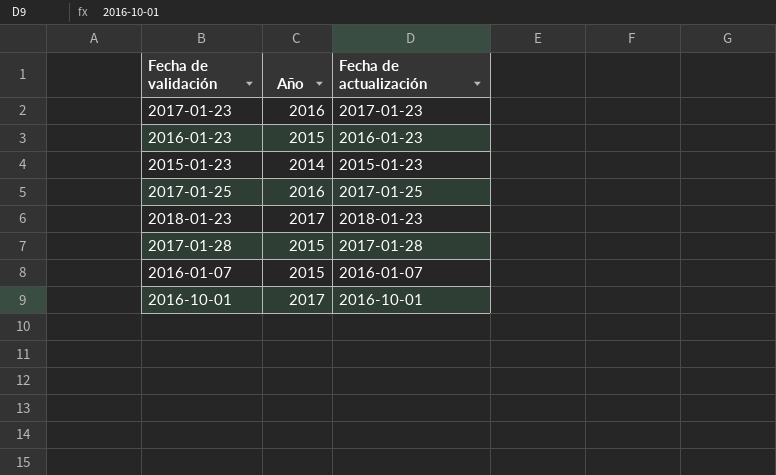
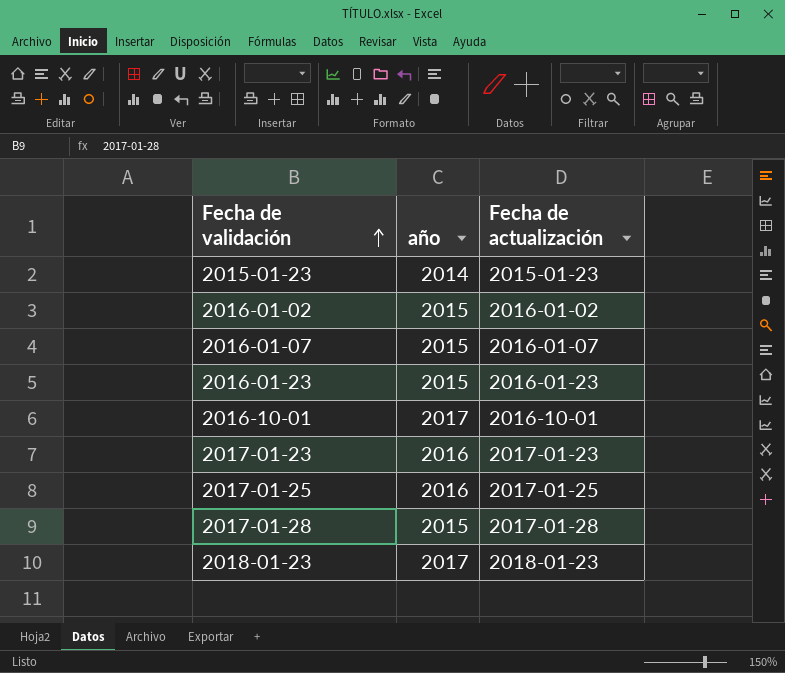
row order: none -> Fecha de validación ascending
column name: Año -> año
row 2016-01-02: none -> 2015 | 2016-01-02

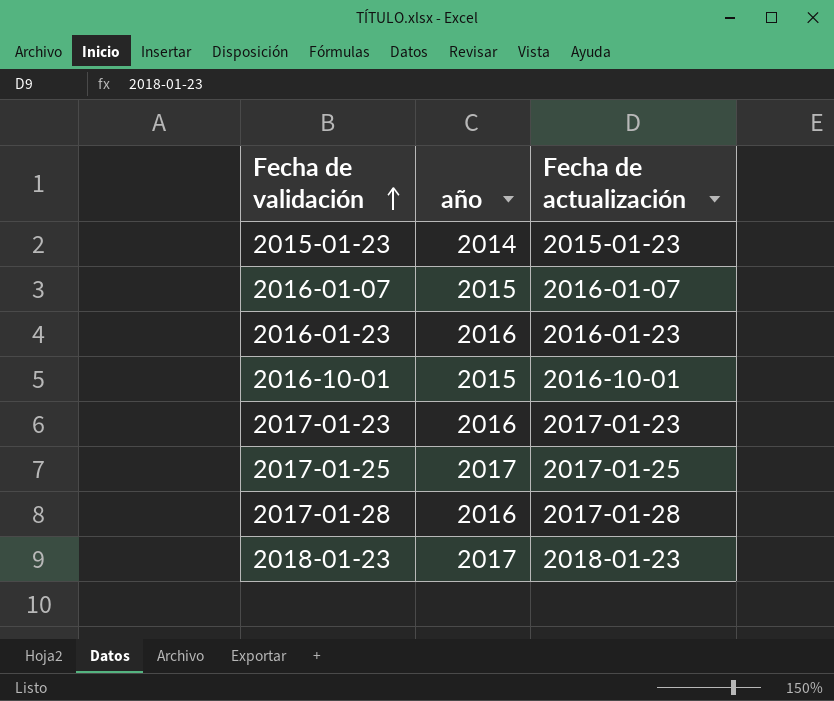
row 2016-01-02: 2015 | 2016-01-02 -> none
2016-01-23 | año: 2015 -> 2016
2016-10-01 | año: 2017 -> 2015
2017-01-25 | año: 2016 -> 2017
2017-01-28 | año: 2015 -> 2016

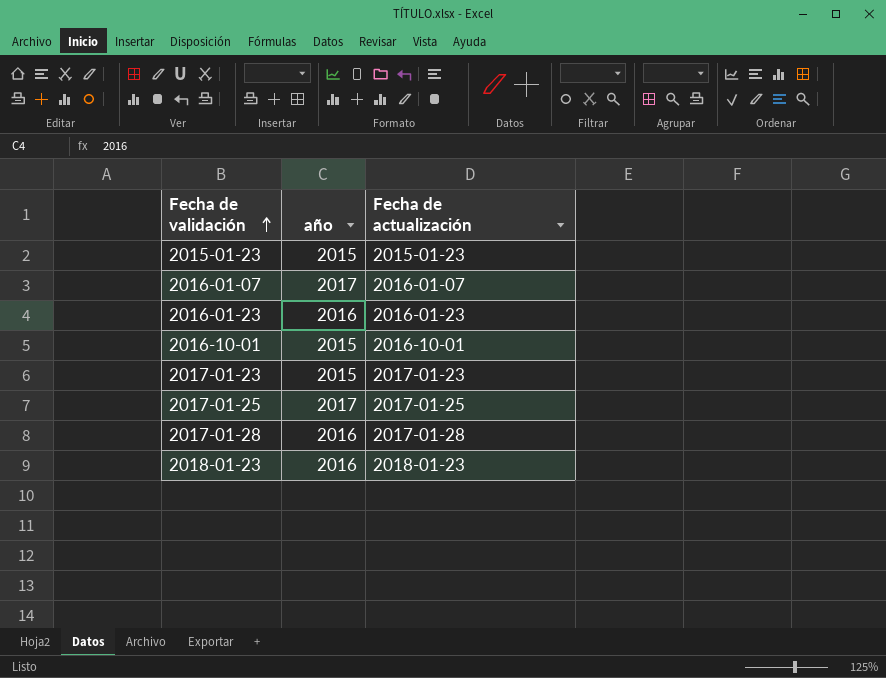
2015-01-23 | año: 2014 -> 2015
2016-01-07 | año: 2015 -> 2017
2017-01-23 | año: 2016 -> 2015
2018-01-23 | año: 2017 -> 2016

